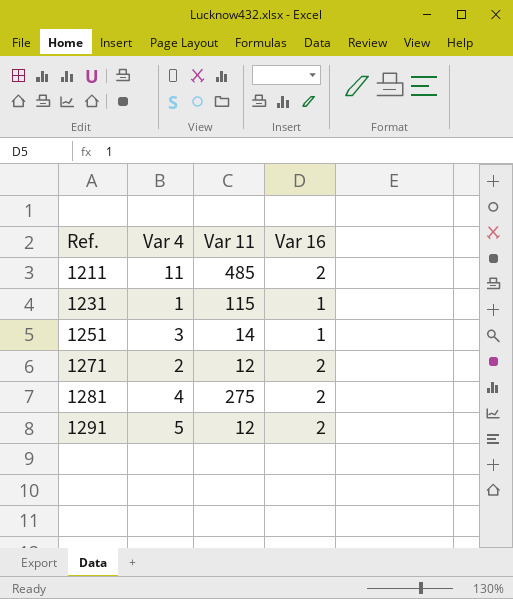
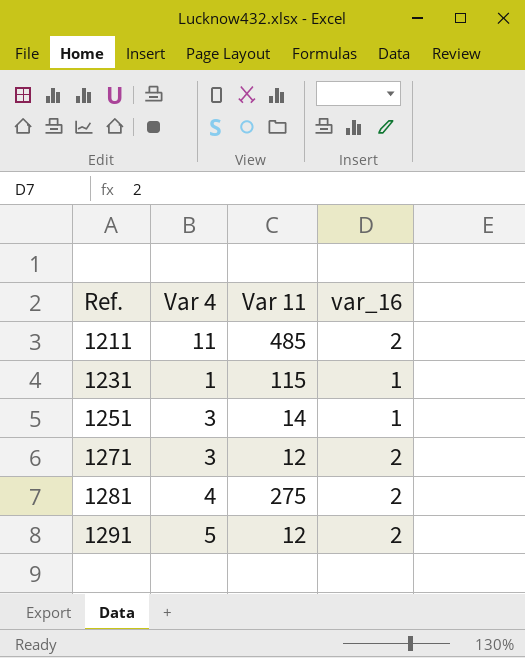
column name: Var 16 -> var_16
1271 | Var 4: 2 -> 3

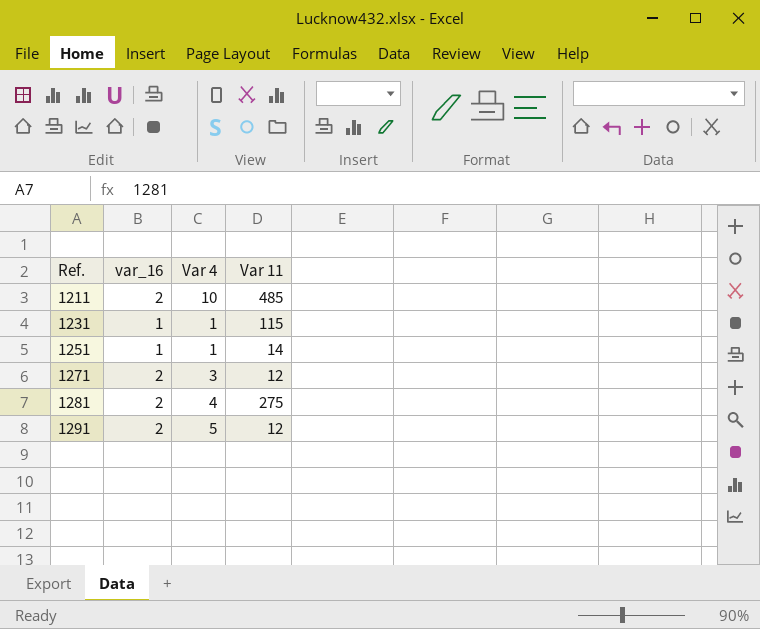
column var_16 | position: 4 -> 2
1211 | Var 4: 11 -> 10
1251 | Var 4: 3 -> 1

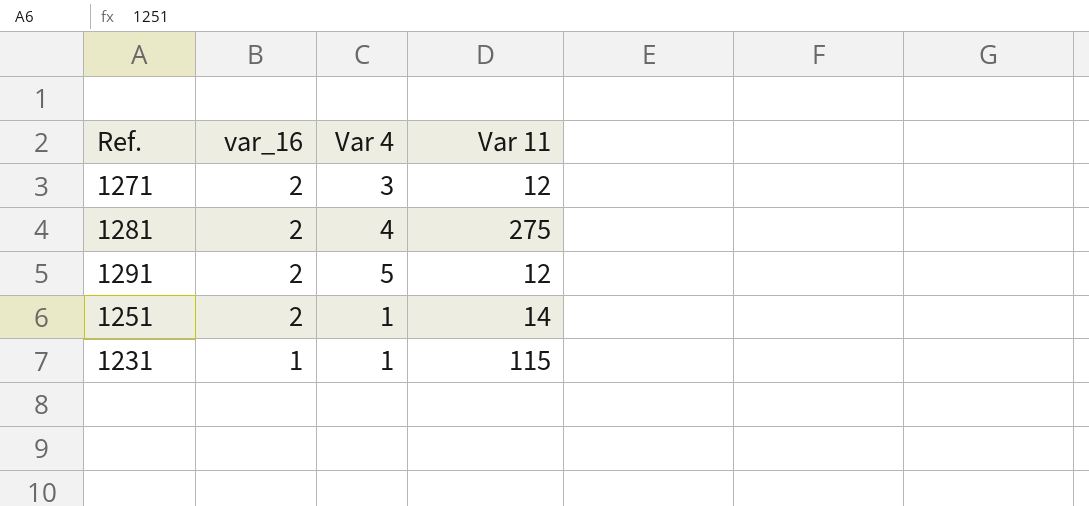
row order: Ref. ascending -> var_16 descending
row 1211: 2 | 10 | 485 -> none
1251 | var_16: 1 -> 2

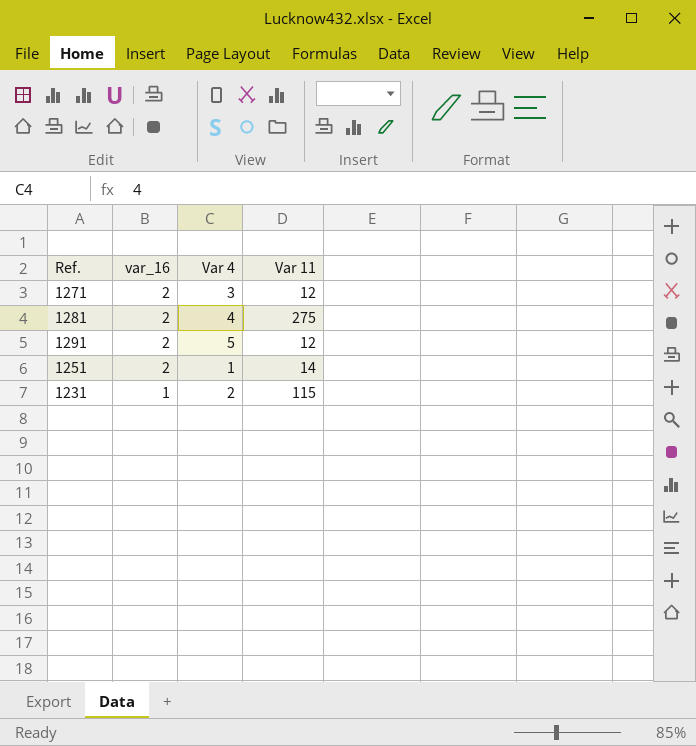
1231 | Var 4: 1 -> 2

